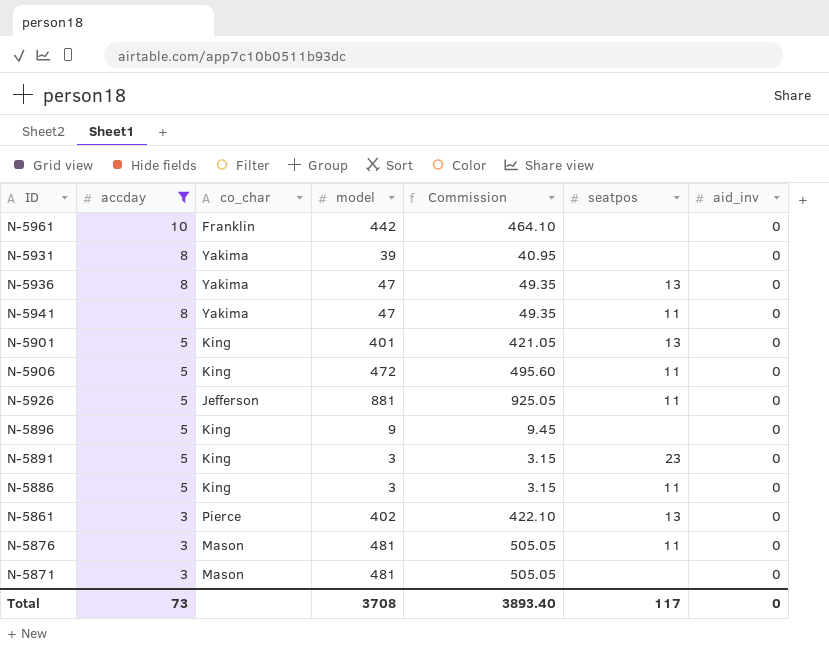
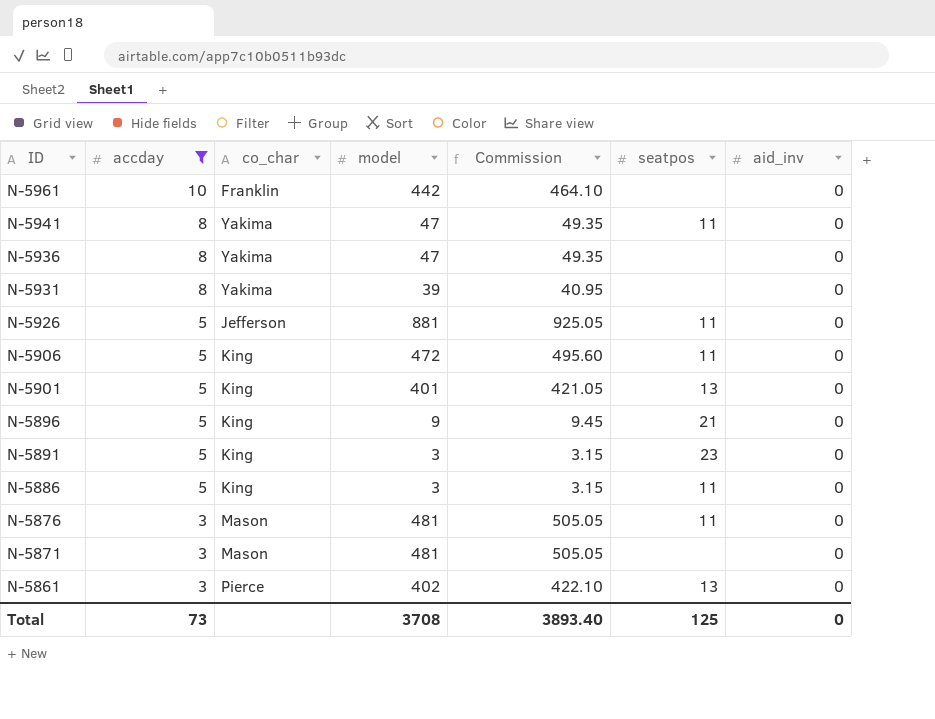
row order: accday descending -> ID descending
N-5936 | seatpos: 13 -> none
N-5896 | seatpos: none -> 21
Total | seatpos: 117 -> 125

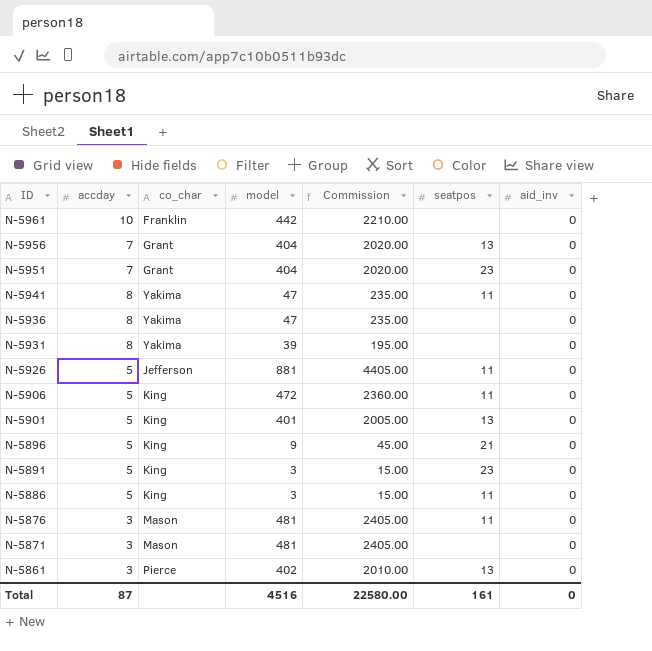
filter: accday != 7 -> none
column Commission | formula: [model] * 1.05 -> [model] * 5
Total | accday: 73 -> 87
Total | model: 3708 -> 4516
Total | Commission: 3893.40 -> 22580.00
Total | seatpos: 125 -> 161

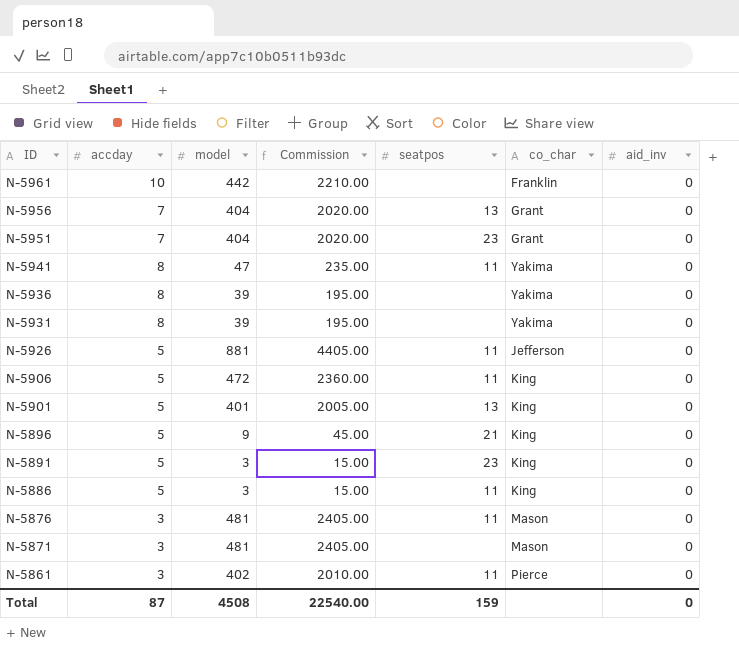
column co_char | position: 3 -> 6
N-5936 | model: 47 -> 39
N-5936 | Commission: 235.00 -> 195.00
N-5861 | seatpos: 13 -> 11
Total | model: 4516 -> 4508
Total | Commission: 22580.00 -> 22540.00
Total | seatpos: 161 -> 159

